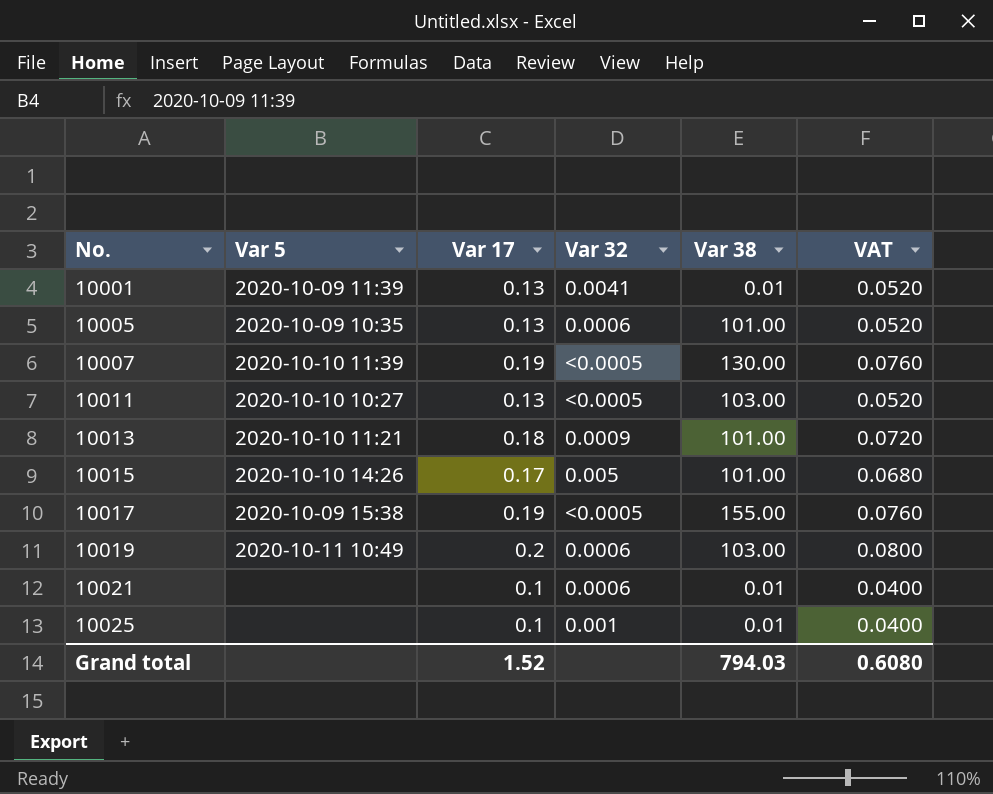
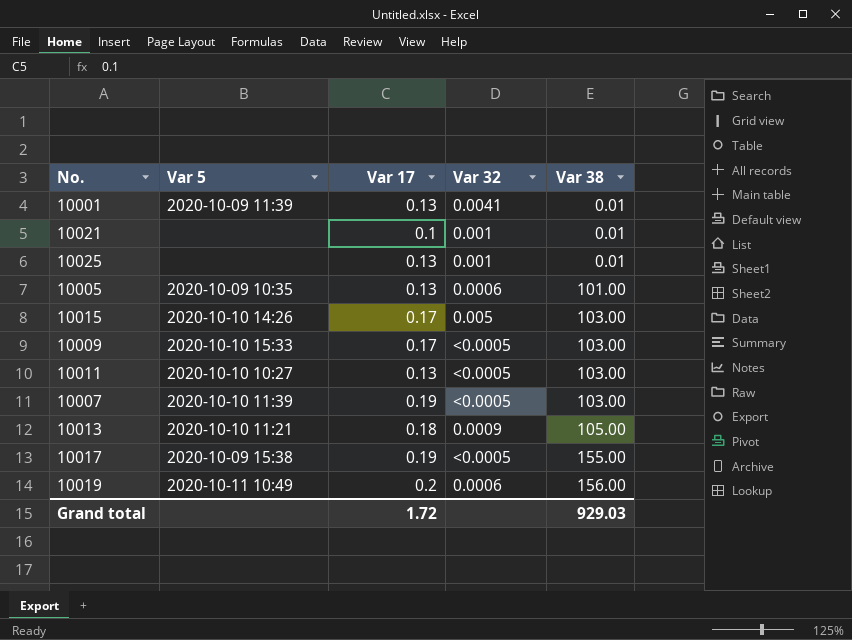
row order: No. ascending -> Var 38 ascending
column VAT | formula: [Var 17] * 0.4 -> none
10021 | Var 32: 0.0006 -> 0.001
10025 | Var 17: 0.1 -> 0.13
10015 | Var 38: 101.00 -> 103.00
row 10009: none -> 2020-10-10 15:33 | 0.17 | <0.0005 | 103.00
10007 | Var 38: 130.00 -> 103.00
10013 | Var 38: 101.00 -> 105.00
10019 | Var 38: 103.00 -> 156.00
Grand total | Var 17: 1.52 -> 1.72
Grand total | Var 38: 794.03 -> 929.03

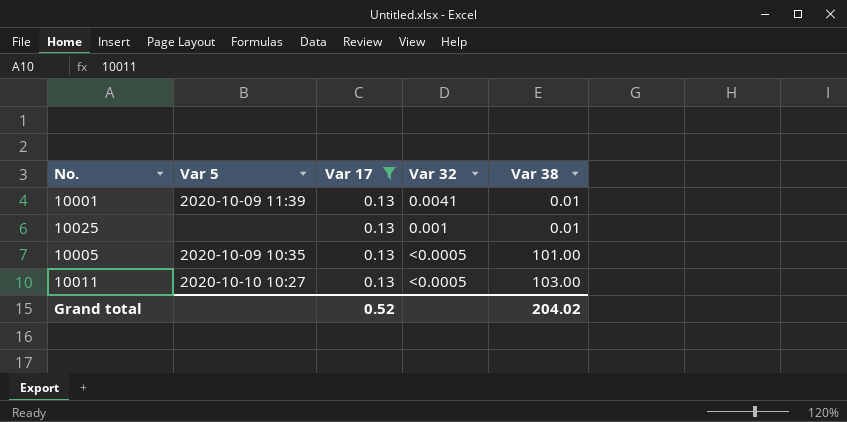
filter: none -> Var 17 = 0.13
10005 | Var 32: 0.0006 -> <0.0005
Grand total | Var 17: 1.72 -> 0.52
Grand total | Var 38: 929.03 -> 204.02

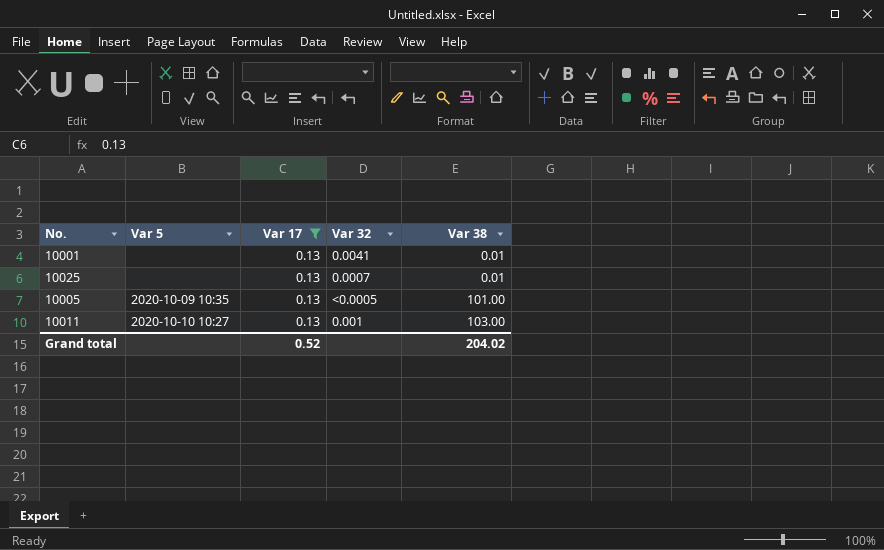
10001 | Var 5: 2020-10-09 11:39 -> none
10025 | Var 32: 0.001 -> 0.0007
10011 | Var 32: <0.0005 -> 0.001

